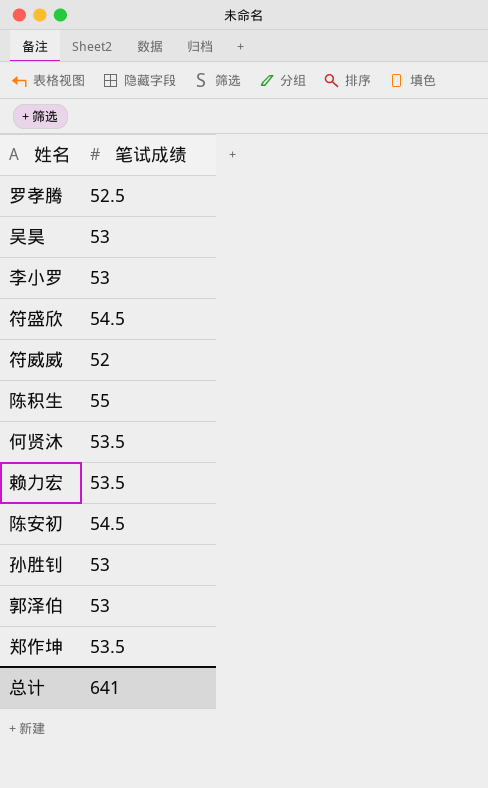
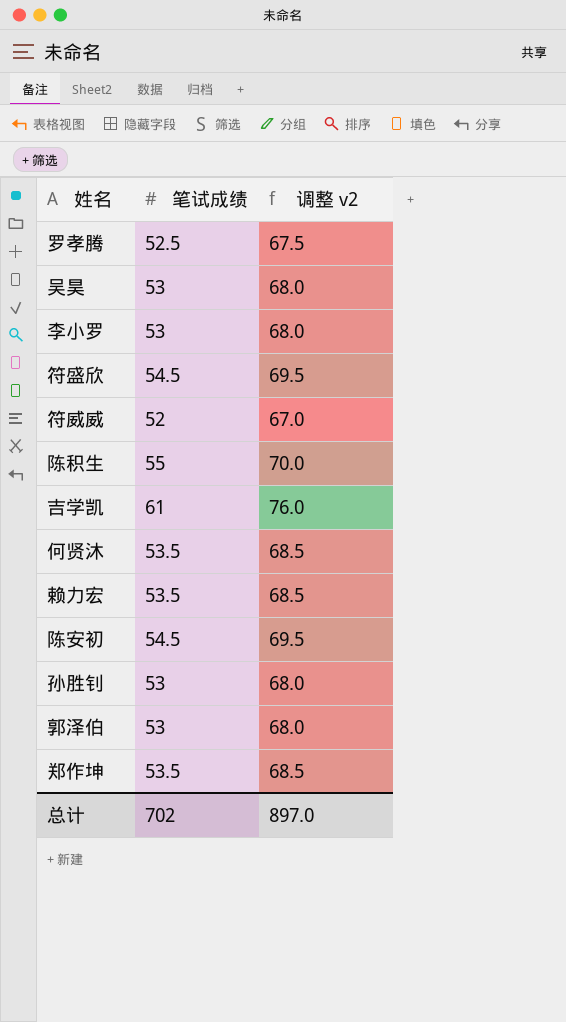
column 调整 v2 | formula: none -> [笔试成绩] + 15
row 吉学凯: none -> 61 | 76.0
总计 | 笔试成绩: 641 -> 702

